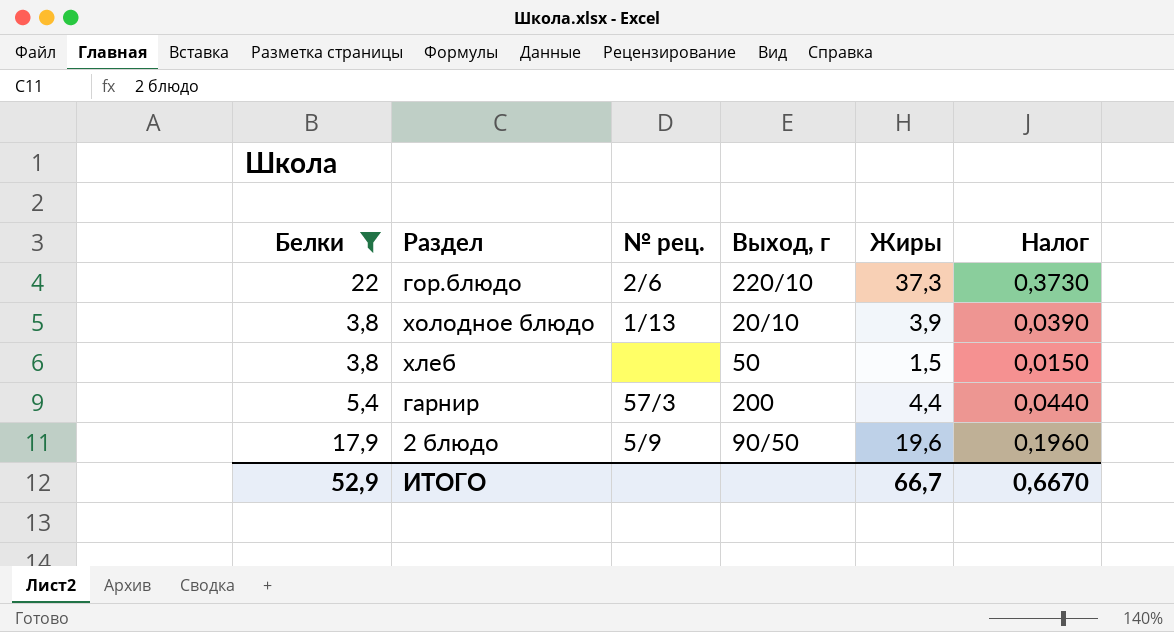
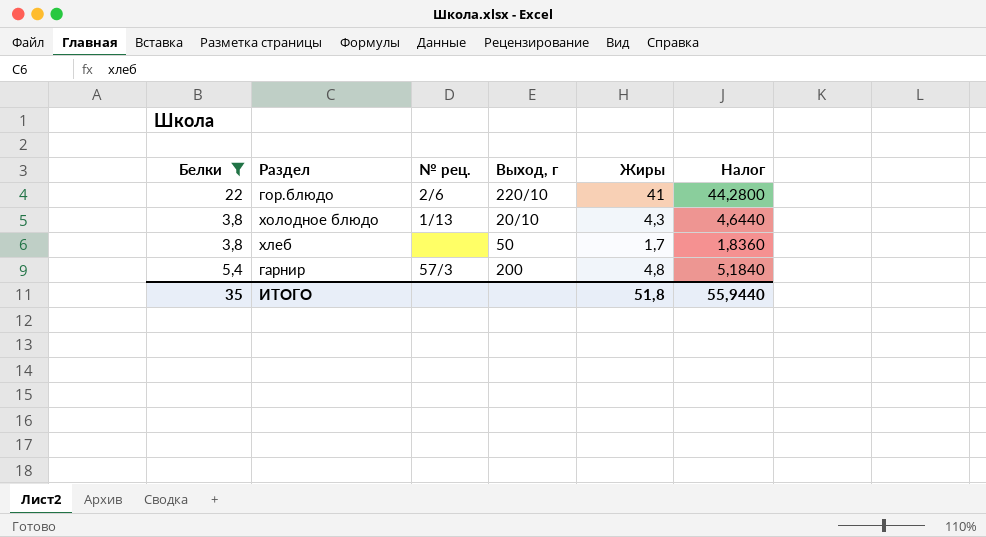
column Налог | formula: [Жиры] * 0,01 -> [Жиры] * 1,08
row 2 блюдо: 17,9 | 5/9 | 90/50 | 19,6 | 0,1960 -> none
гор.блюдо | Жиры: 37,3 -> 41
холодное блюдо | Жиры: 3,9 -> 4,3
хлеб | Жиры: 1,5 -> 1,7
гарнир | Жиры: 4,4 -> 4,8
ИТОГО | Белки: 52,9 -> 35
ИТОГО | Жиры: 66,7 -> 51,8
ИТОГО | Налог: 0,6670 -> 55,9440

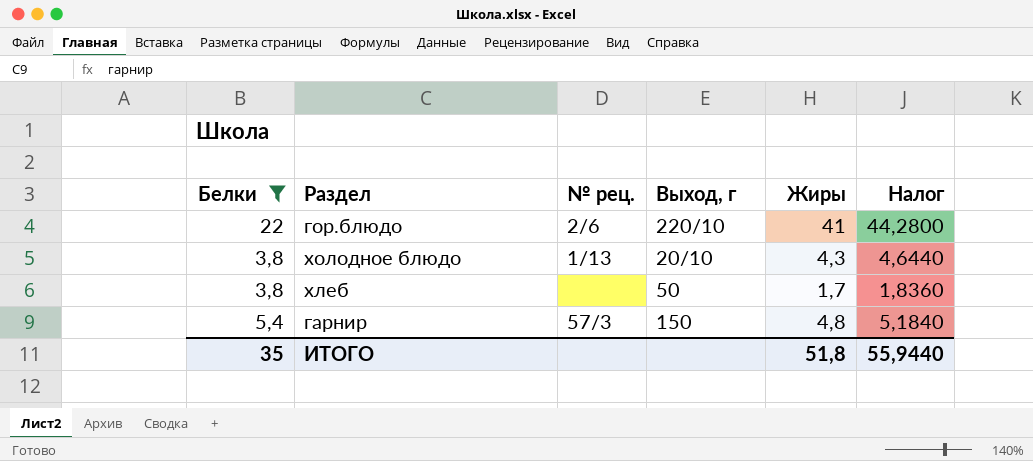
гарнир | Выход, г: 200 -> 150

